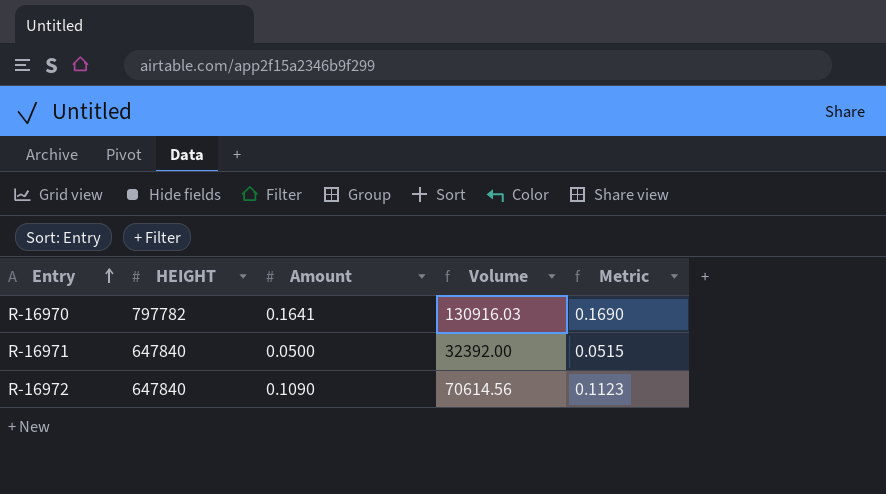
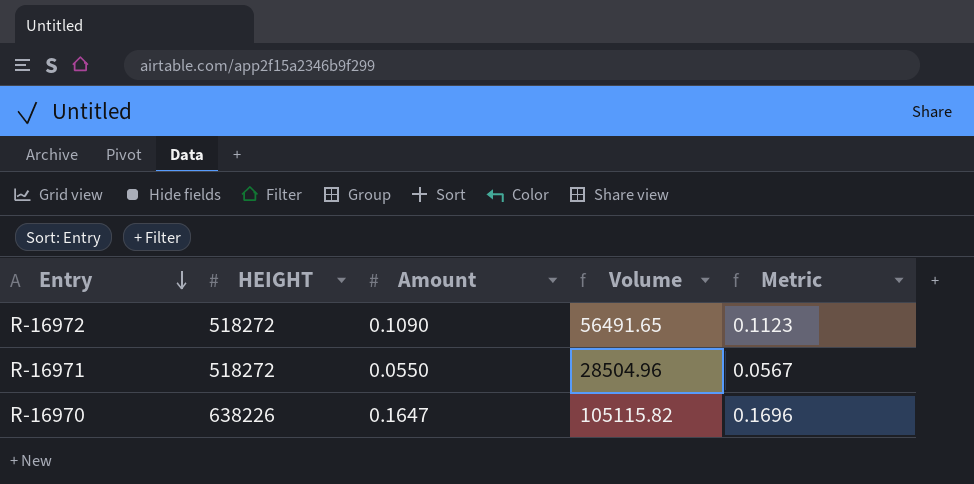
row order: Entry ascending -> Entry descending
R-16972 | HEIGHT: 647840 -> 518272
R-16972 | Volume: 70614.56 -> 56491.65
R-16971 | HEIGHT: 647840 -> 518272
R-16971 | Amount: 0.0500 -> 0.0550
R-16971 | Volume: 32392.00 -> 28504.96
R-16971 | Metric: 0.0515 -> 0.0567
R-16970 | HEIGHT: 797782 -> 638226
R-16970 | Amount: 0.1641 -> 0.1647
R-16970 | Volume: 130916.03 -> 105115.82
R-16970 | Metric: 0.1690 -> 0.1696

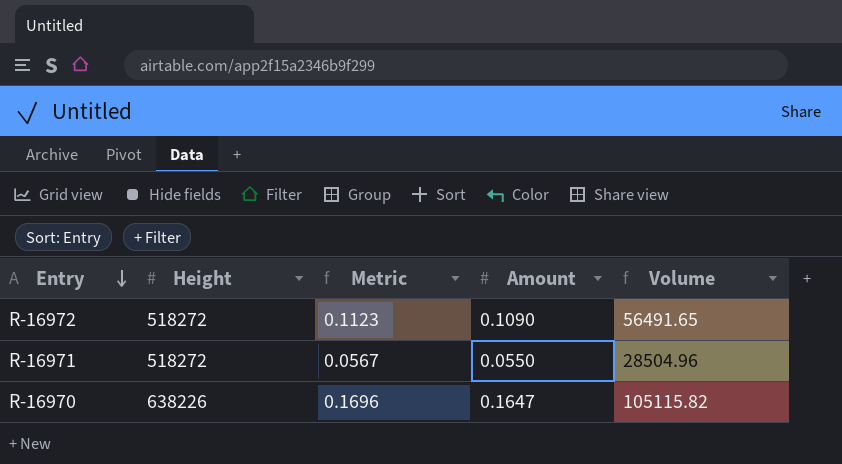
column name: HEIGHT -> Height
column Metric | position: 5 -> 3

